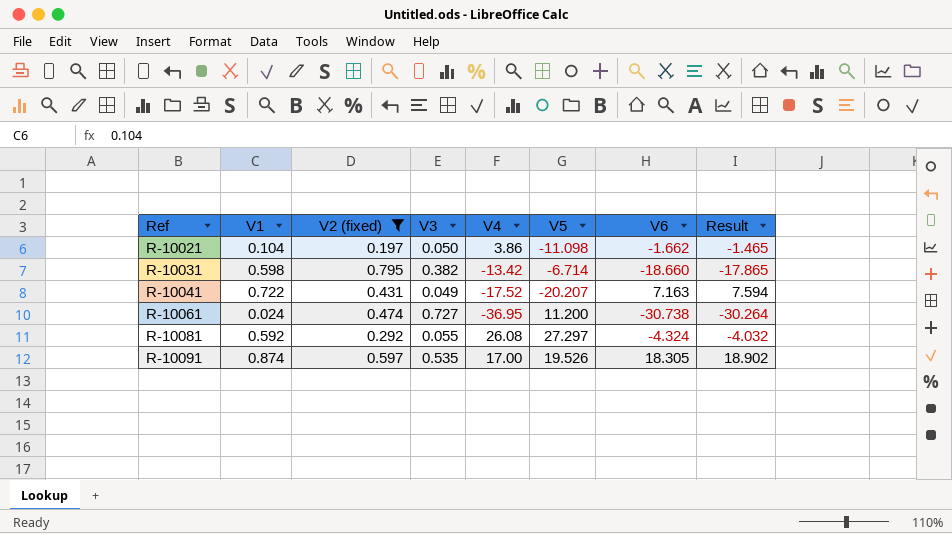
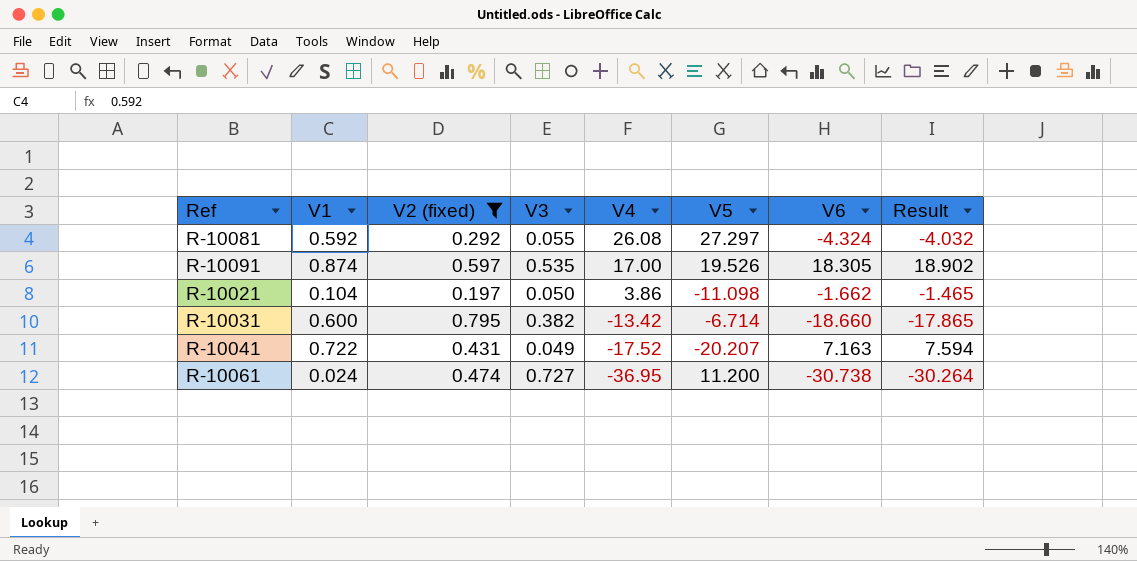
row order: Ref ascending -> V4 descending
R-10031 | V1: 0.598 -> 0.600

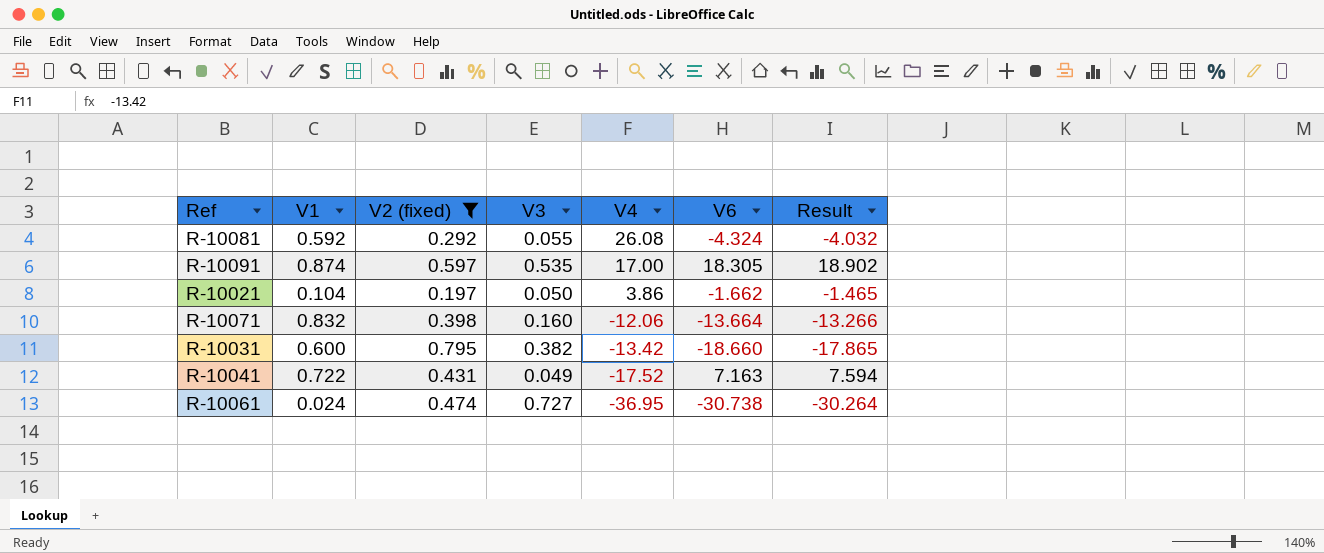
column V5 | position: 6 -> none
row R-10071: none -> 0.832 | 0.398 | 0.160 | -12.06 | -13.664 | -13.266

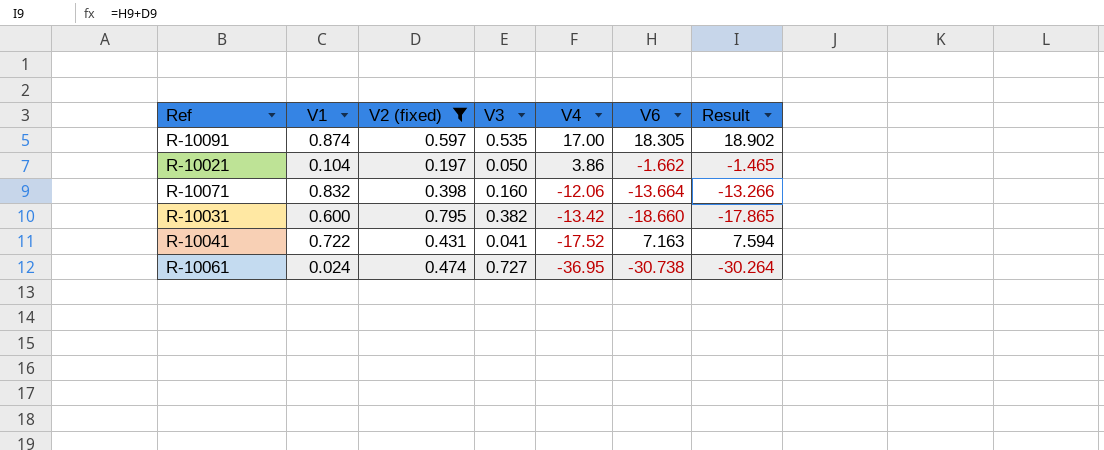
row R-10081: 0.592 | 0.292 | 0.055 | 26.08 | -4.324 | -4.032 -> none
R-10041 | V3: 0.049 -> 0.041

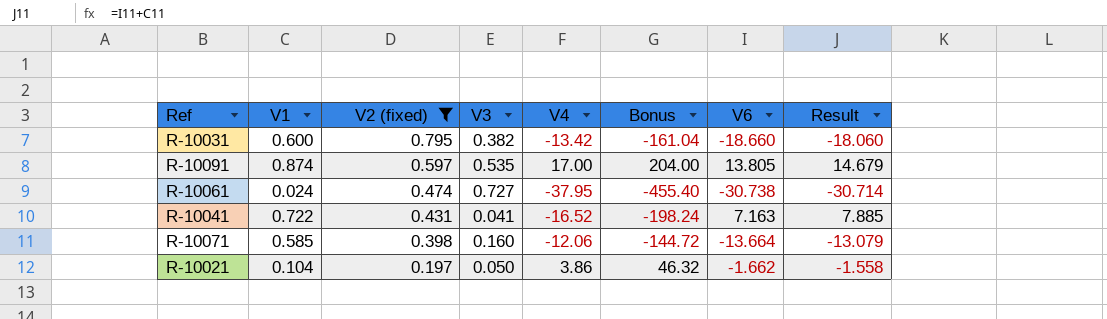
row order: V4 descending -> V2 (fixed) descending
column Bonus | formula: none -> [V4] * 12
column Result | formula: [V2 (fixed)] + [V6] -> [V1] + [V6]
R-10091 | V6: 18.305 -> 13.805
R-10061 | V4: -36.95 -> -37.95
R-10041 | V4: -17.52 -> -16.52
R-10071 | V1: 0.832 -> 0.585

